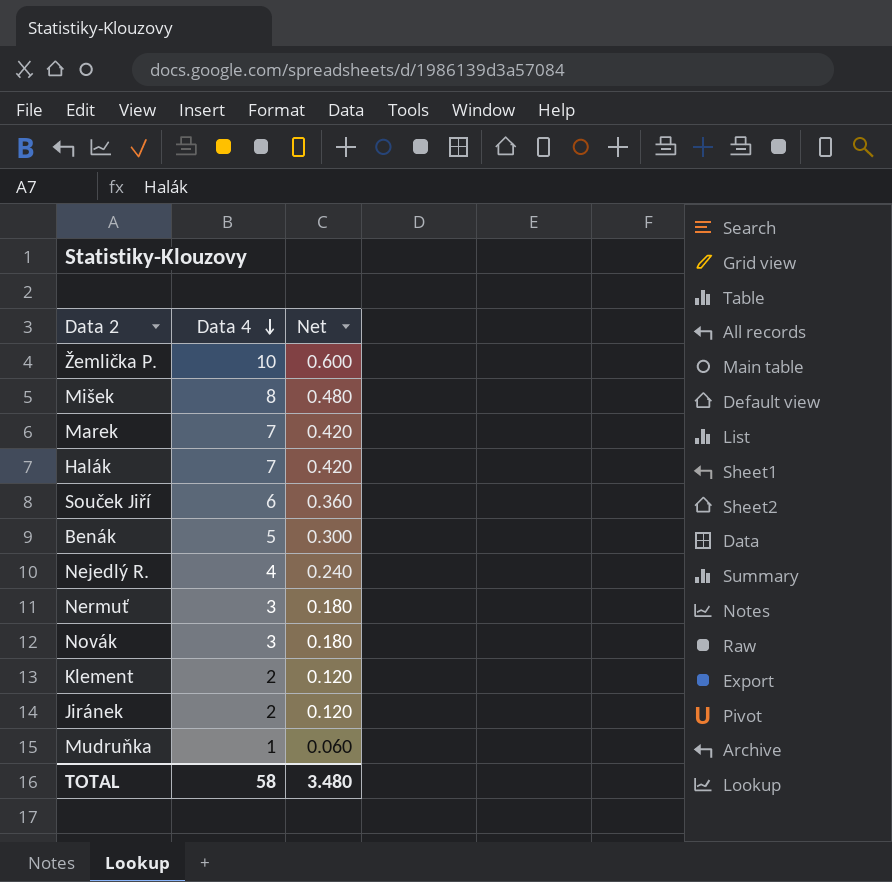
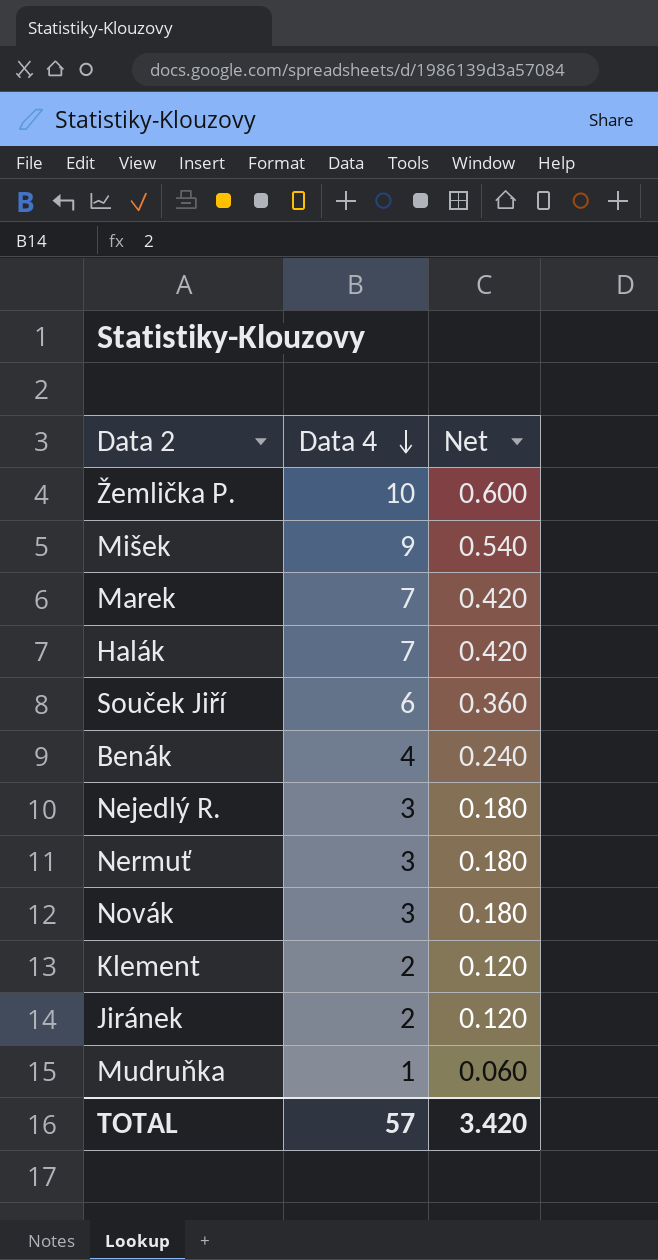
Mišek | Data 4: 8 -> 9
Mišek | Net: 0.480 -> 0.540
Benák | Data 4: 5 -> 4
Benák | Net: 0.300 -> 0.240
Nejedlý R. | Data 4: 4 -> 3
Nejedlý R. | Net: 0.240 -> 0.180
TOTAL | Data 4: 58 -> 57
TOTAL | Net: 3.480 -> 3.420

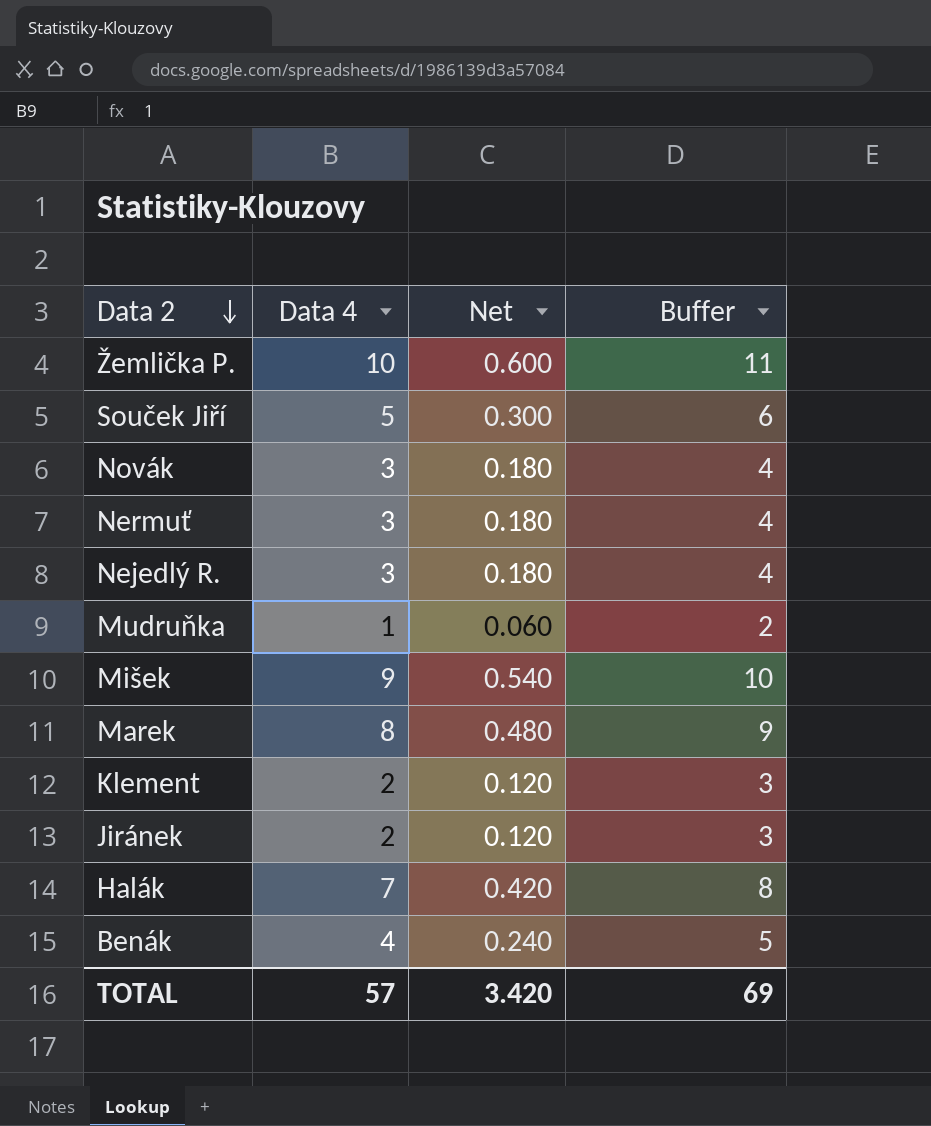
row order: Data 4 descending -> Data 2 descending
column Buffer | formula: none -> [Data 4] + 1
Souček Jiří | Data 4: 6 -> 5
Souček Jiří | Net: 0.360 -> 0.300
Marek | Data 4: 7 -> 8
Marek | Net: 0.420 -> 0.480

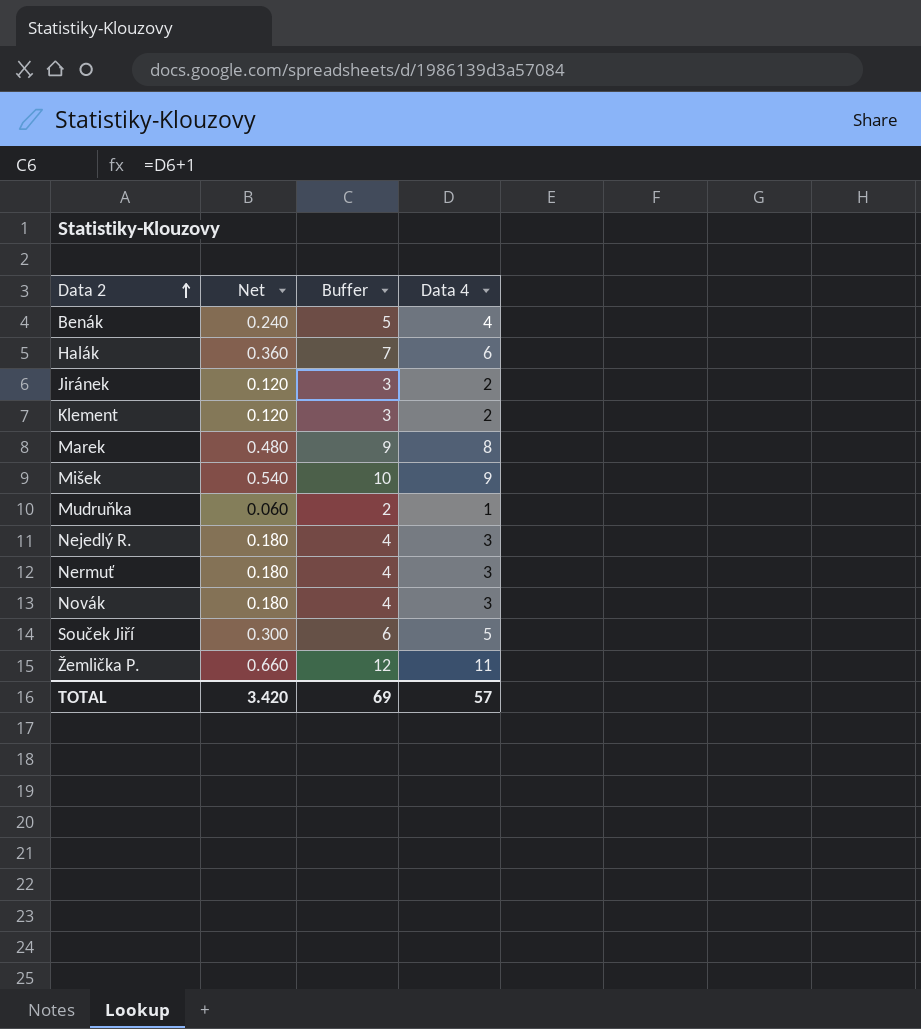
row order: Data 2 descending -> Data 2 ascending
column Data 4 | position: 2 -> 4
Halák | Net: 0.420 -> 0.360
Halák | Buffer: 8 -> 7
Halák | Data 4: 7 -> 6
Žemlička P. | Net: 0.600 -> 0.660
Žemlička P. | Buffer: 11 -> 12
Žemlička P. | Data 4: 10 -> 11

